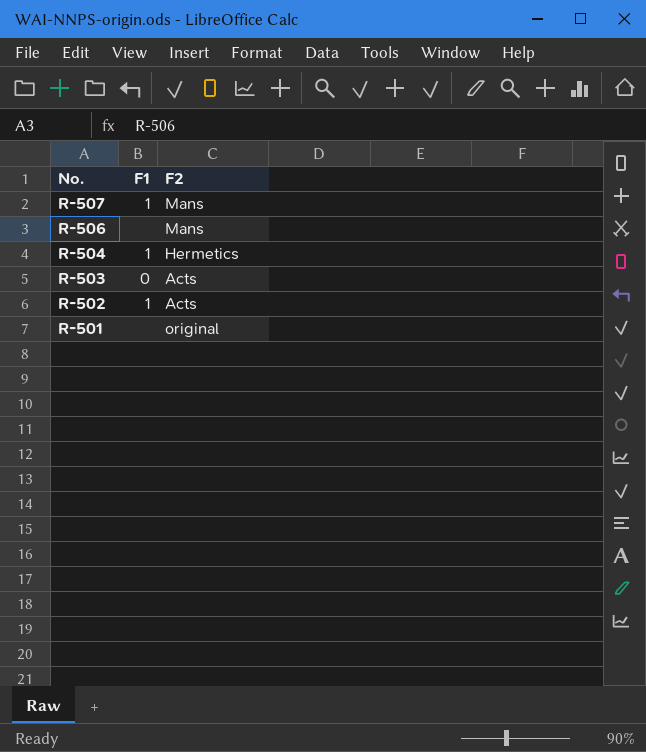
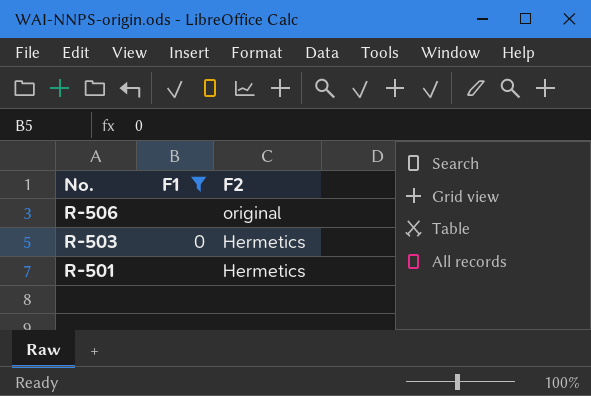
filter: none -> F1 != 1
R-506 | F2: Mans -> original
R-503 | F2: Acts -> Hermetics
R-501 | F2: original -> Hermetics

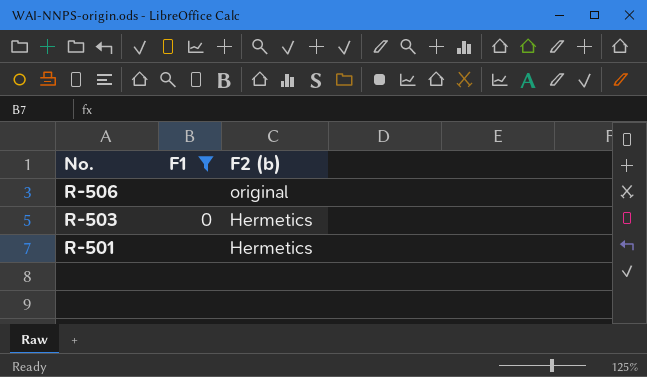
column name: F2 -> F2 (b)

